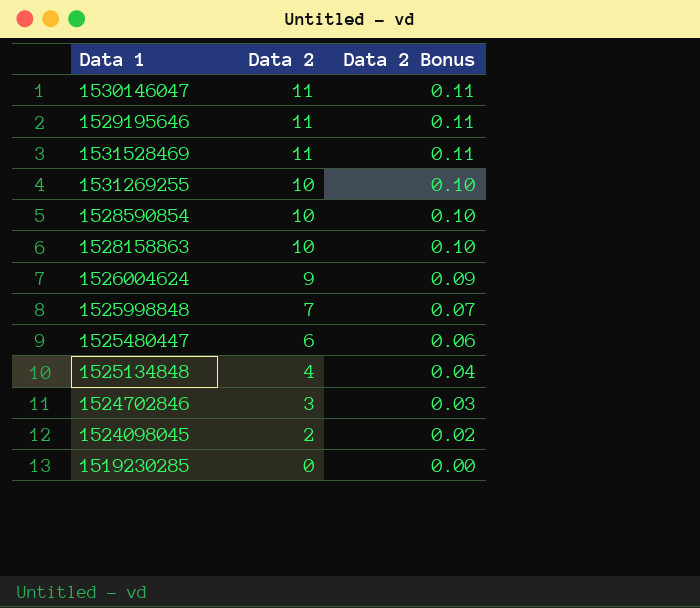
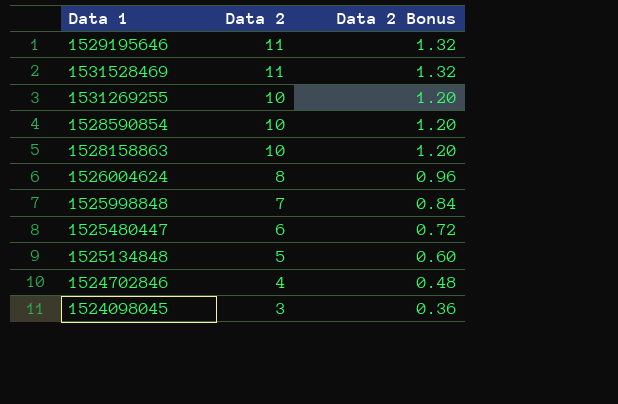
column Data 2 Bonus | formula: [Data 2] * 0.01 -> [Data 2] * 0.12
row 1530146047: 11 | 0.11 -> none
row 1519230285: 0 | 0.00 -> none
1526004624 | Data 2: 9 -> 8
1525134848 | Data 2: 4 -> 5
1524702846 | Data 2: 3 -> 4
1524098045 | Data 2: 2 -> 3

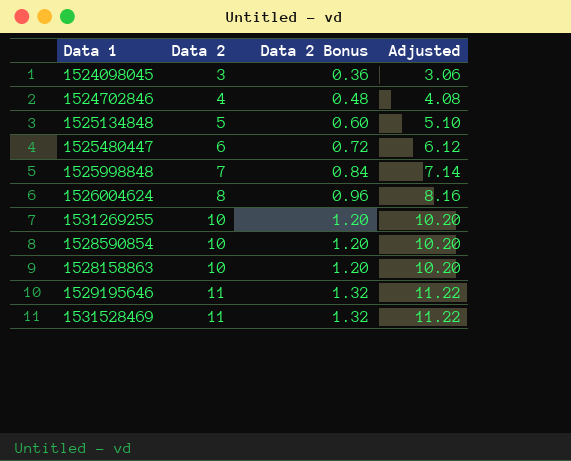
row order: Data 2 descending -> Data 2 ascending
column Adjusted | formula: none -> [Data 2] * 1.02

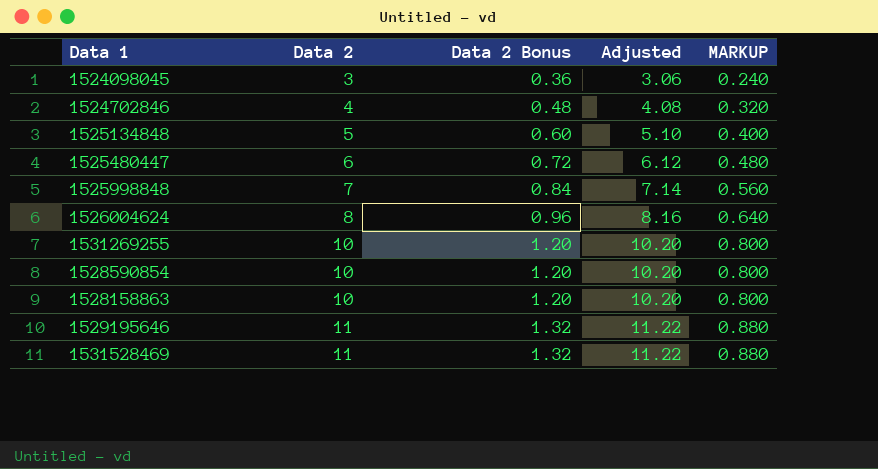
column MARKUP | formula: none -> [Data 2] * 0.08

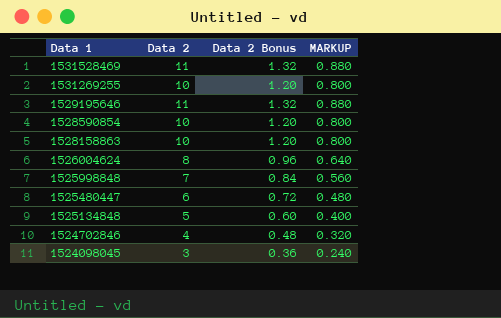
row order: Data 2 ascending -> Data 1 descending
column Adjusted | formula: [Data 2] * 1.02 -> none

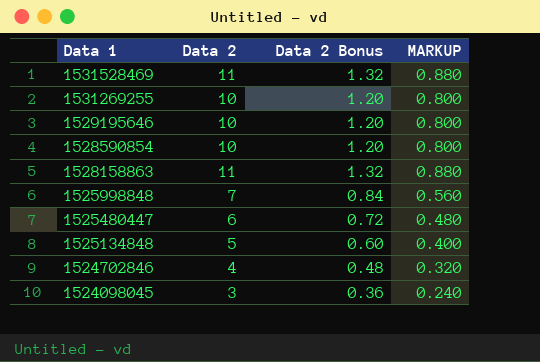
row 1526004624: 8 | 0.96 | 0.640 -> none
1529195646 | Data 2: 11 -> 10
1529195646 | Data 2 Bonus: 1.32 -> 1.20
1529195646 | MARKUP: 0.880 -> 0.800
1528158863 | Data 2: 10 -> 11
1528158863 | Data 2 Bonus: 1.20 -> 1.32
1528158863 | MARKUP: 0.800 -> 0.880

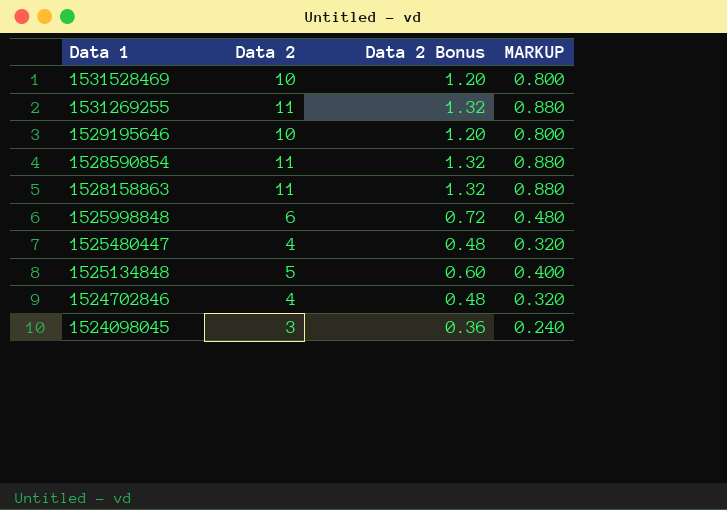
1531528469 | Data 2: 11 -> 10
1531528469 | Data 2 Bonus: 1.32 -> 1.20
1531528469 | MARKUP: 0.880 -> 0.800
1531269255 | Data 2: 10 -> 11
1531269255 | Data 2 Bonus: 1.20 -> 1.32
1531269255 | MARKUP: 0.800 -> 0.880
1528590854 | Data 2: 10 -> 11
1528590854 | Data 2 Bonus: 1.20 -> 1.32
1528590854 | MARKUP: 0.800 -> 0.880
1525998848 | Data 2: 7 -> 6
1525998848 | Data 2 Bonus: 0.84 -> 0.72
1525998848 | MARKUP: 0.560 -> 0.480
1525480447 | Data 2: 6 -> 4
1525480447 | Data 2 Bonus: 0.72 -> 0.48
1525480447 | MARKUP: 0.480 -> 0.320

